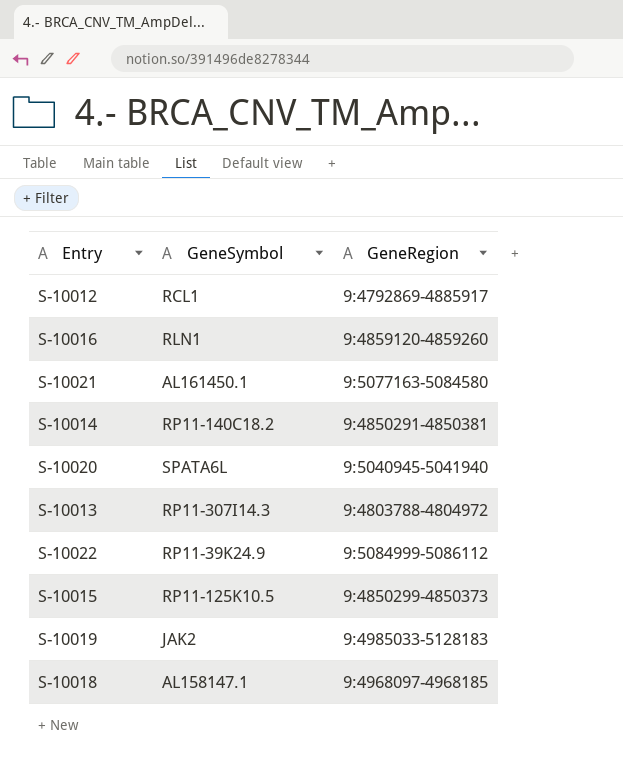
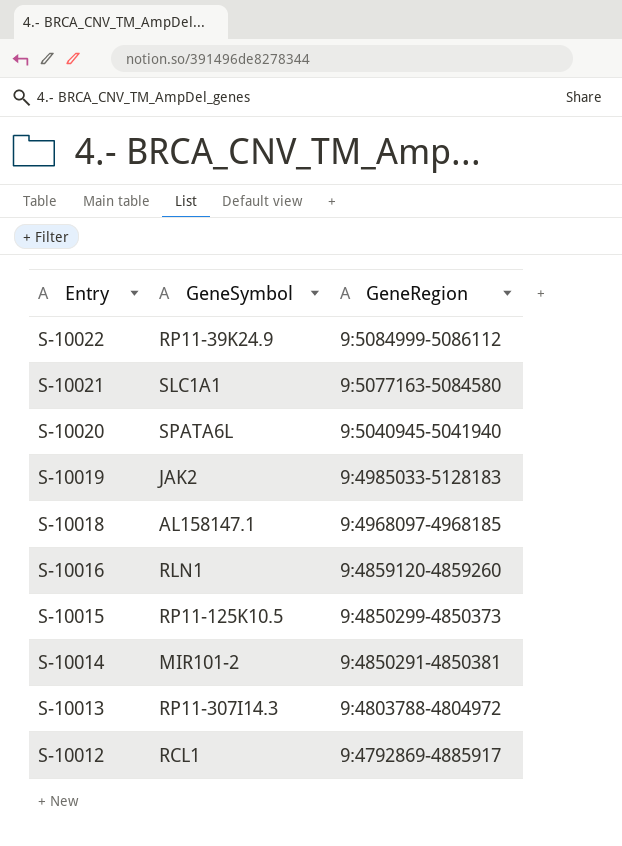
row order: none -> Entry descending
S-10021 | GeneSymbol: AL161450.1 -> SLC1A1
S-10014 | GeneSymbol: RP11-140C18.2 -> MIR101-2

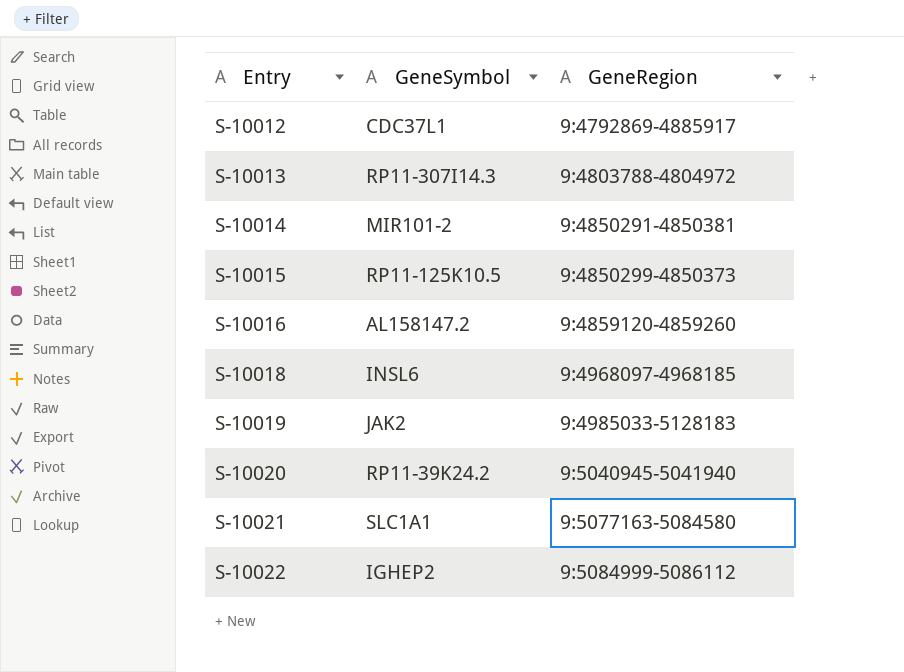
row order: Entry descending -> Entry ascending
S-10012 | GeneSymbol: RCL1 -> CDC37L1
S-10016 | GeneSymbol: RLN1 -> AL158147.2
S-10018 | GeneSymbol: AL158147.1 -> INSL6
S-10020 | GeneSymbol: SPATA6L -> RP11-39K24.2
S-10022 | GeneSymbol: RP11-39K24.9 -> IGHEP2

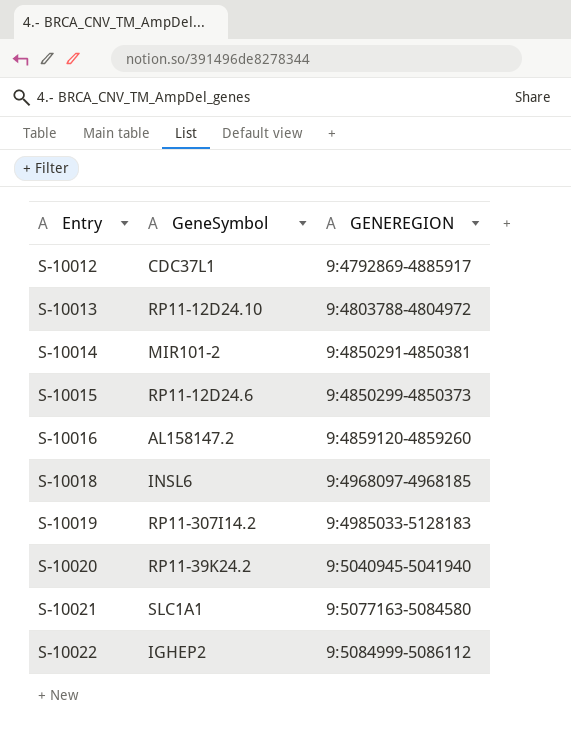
column name: GeneRegion -> GENEREGION
S-10013 | GeneSymbol: RP11-307I14.3 -> RP11-12D24.10
S-10015 | GeneSymbol: RP11-125K10.5 -> RP11-12D24.6
S-10019 | GeneSymbol: JAK2 -> RP11-307I14.2

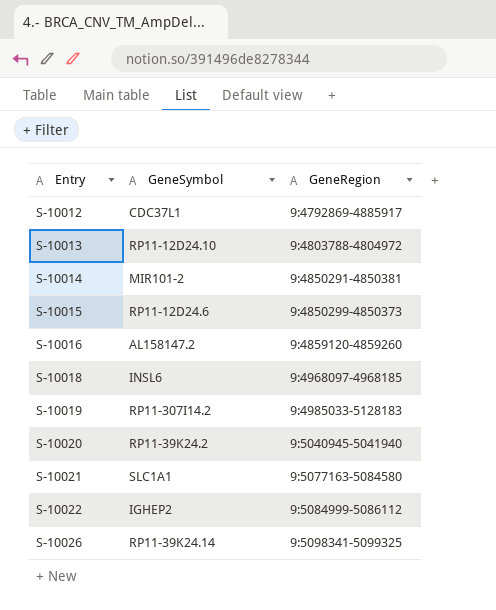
column name: GENEREGION -> GeneRegion
row S-10026: none -> RP11-39K24.14 | 9:5098341-5099325

